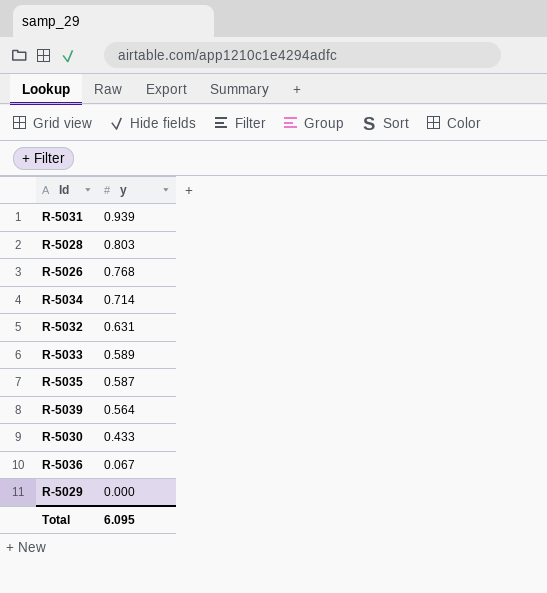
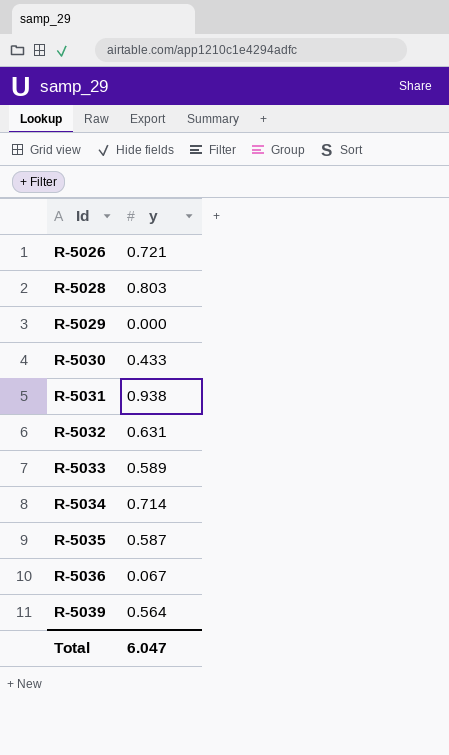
row order: y descending -> Id ascending
R-5026 | y: 0.768 -> 0.721
R-5031 | y: 0.939 -> 0.938
Total | y: 6.095 -> 6.047

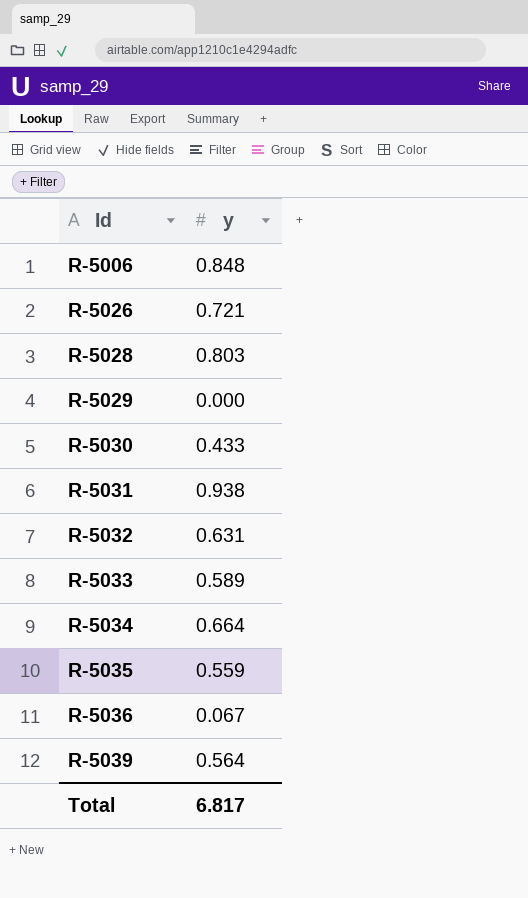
row R-5006: none -> 0.848
R-5034 | y: 0.714 -> 0.664
R-5035 | y: 0.587 -> 0.559
Total | y: 6.047 -> 6.817

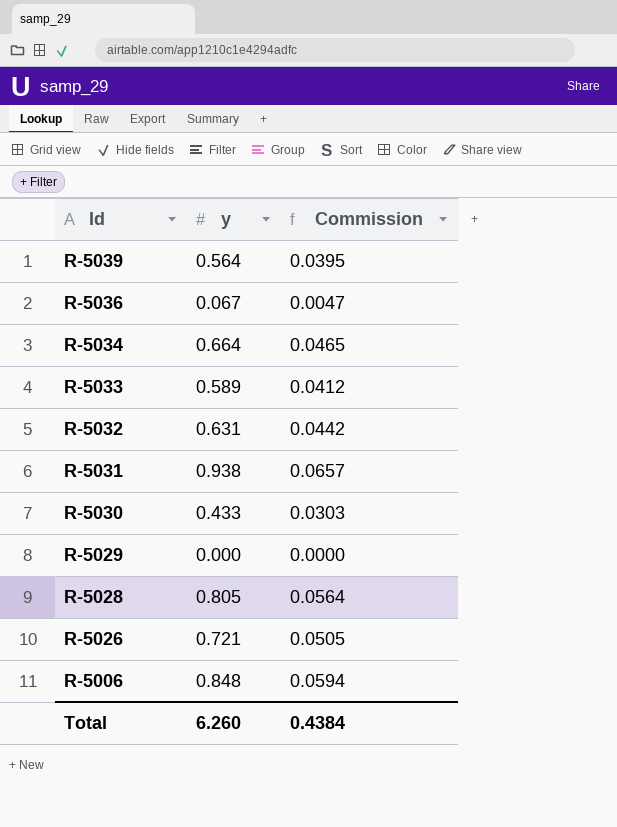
row order: Id ascending -> Id descending
column Commission | formula: none -> [y] * 0.07
row R-5035: 0.559 -> none
R-5028 | y: 0.803 -> 0.805
Total | y: 6.817 -> 6.260

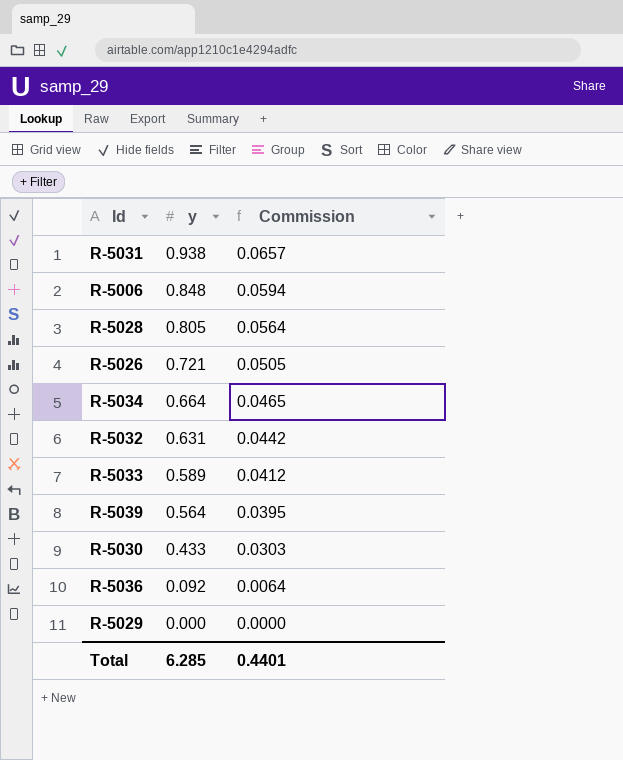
row order: Id descending -> y descending
R-5036 | y: 0.067 -> 0.092
R-5036 | Commission: 0.0047 -> 0.0064
Total | y: 6.260 -> 6.285
Total | Commission: 0.4384 -> 0.4401

